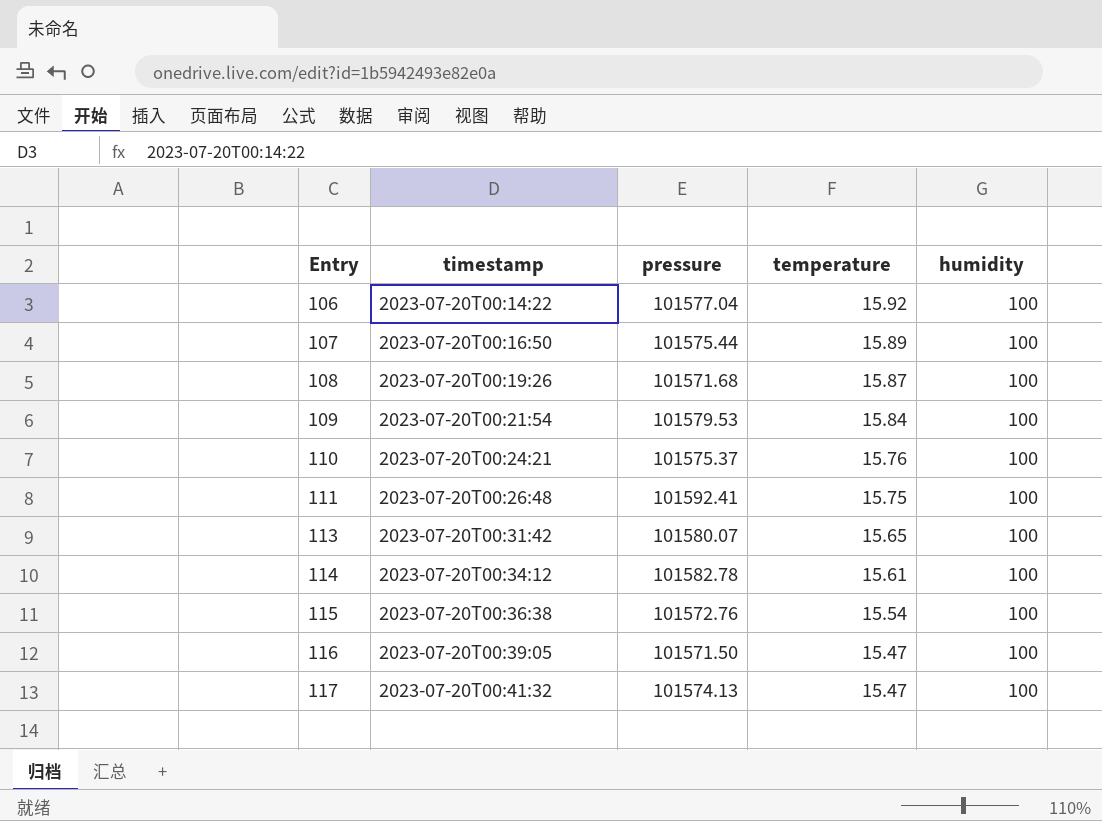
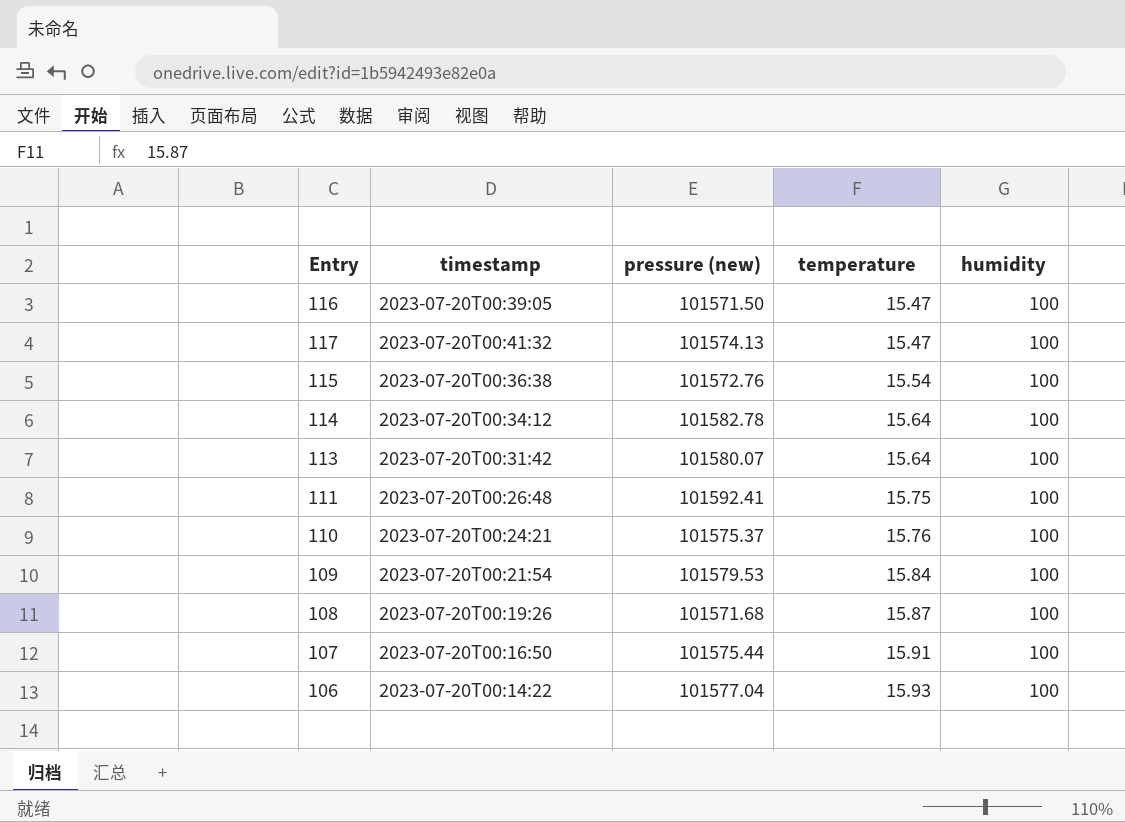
row order: Entry ascending -> temperature ascending
column name: pressure -> pressure (new)
114 | temperature: 15.61 -> 15.64
113 | temperature: 15.65 -> 15.64
107 | temperature: 15.89 -> 15.91
106 | temperature: 15.92 -> 15.93

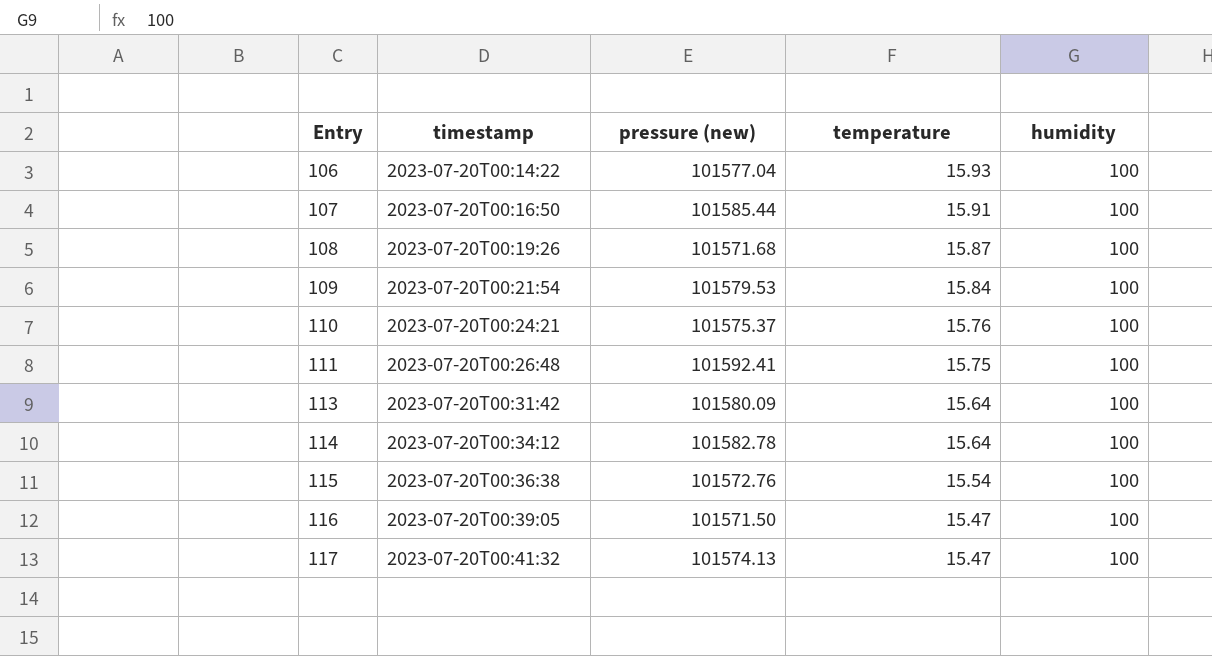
row order: temperature ascending -> Entry ascending
107 | pressure (new): 101575.44 -> 101585.44
113 | pressure (new): 101580.07 -> 101580.09

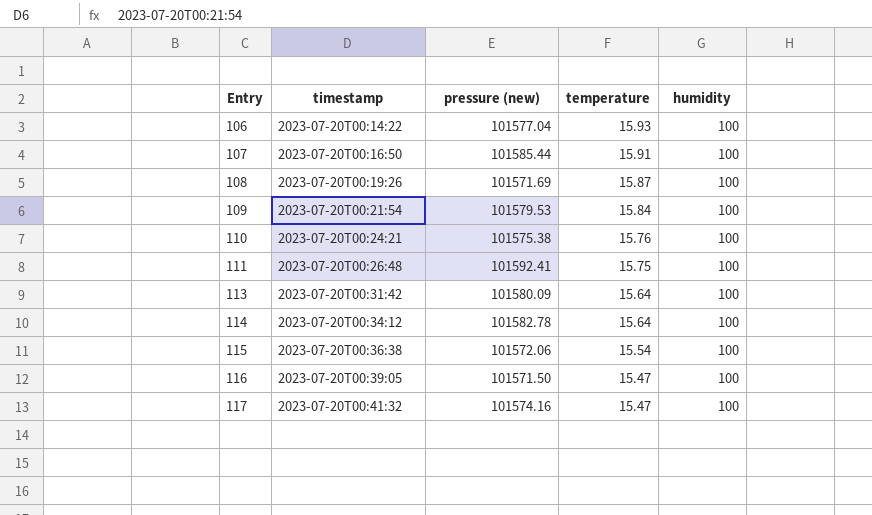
108 | pressure (new): 101571.68 -> 101571.69
110 | pressure (new): 101575.37 -> 101575.38
115 | pressure (new): 101572.76 -> 101572.06
117 | pressure (new): 101574.13 -> 101574.16

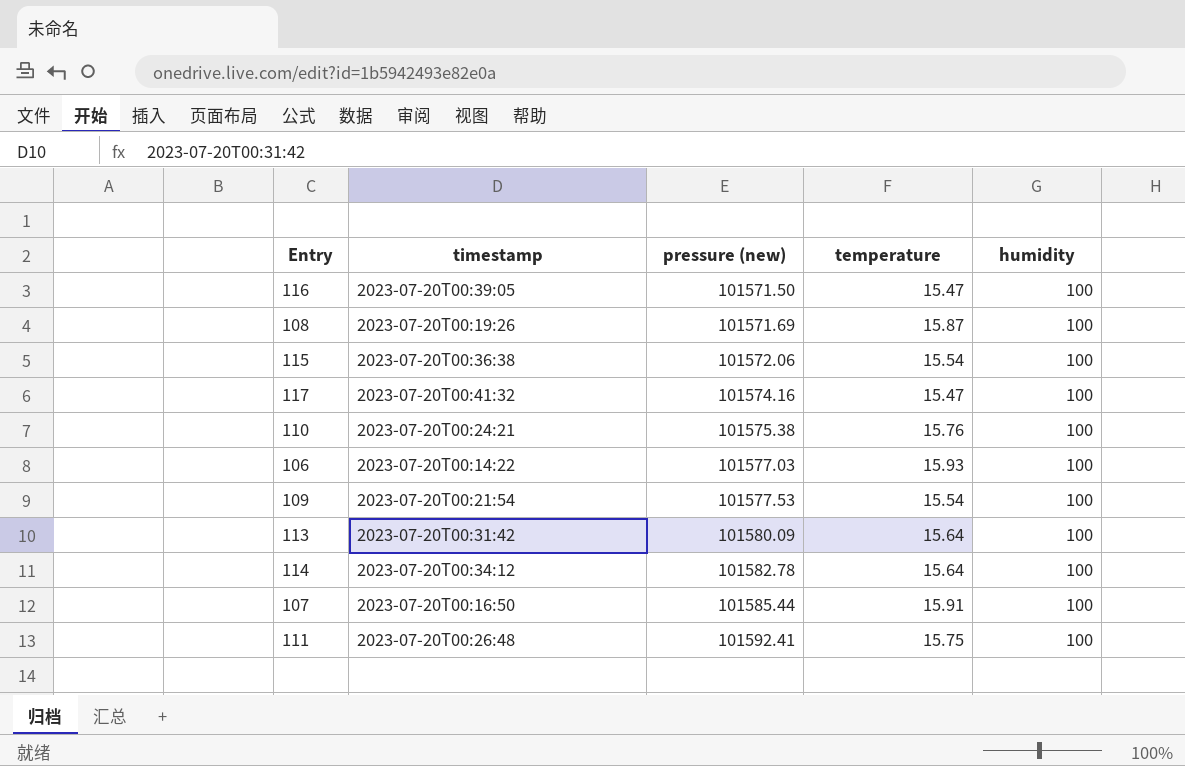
row order: Entry ascending -> pressure (new) ascending
106 | pressure (new): 101577.04 -> 101577.03
109 | pressure (new): 101579.53 -> 101577.53
109 | temperature: 15.84 -> 15.54

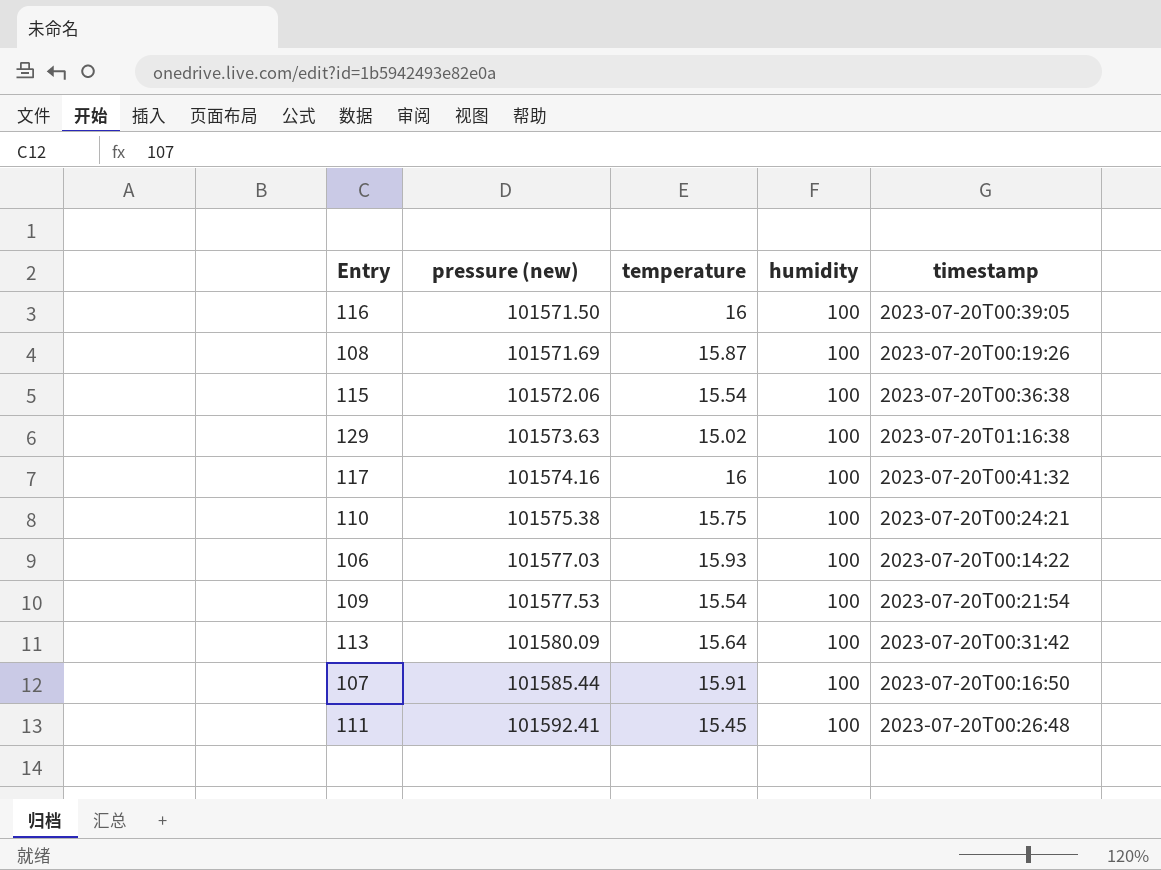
column timestamp | position: 2 -> 5
row 114: 2023-07-20T00:34:12 | 101582.78 | 15.64 | 100 -> none
116 | temperature: 15.47 -> 16
row 129: none -> 101573.63 | 15.02 | 100 | 2023-07-20T01:16:38
117 | temperature: 15.47 -> 16
110 | temperature: 15.76 -> 15.75
111 | temperature: 15.75 -> 15.45

